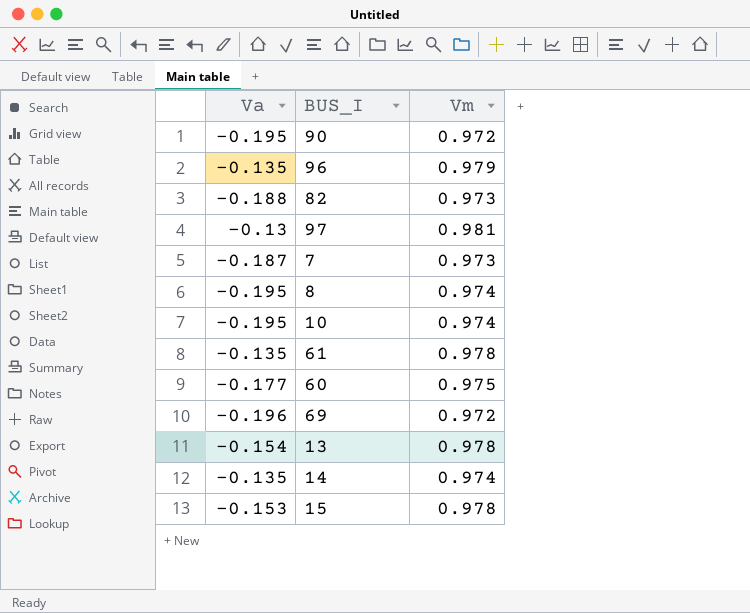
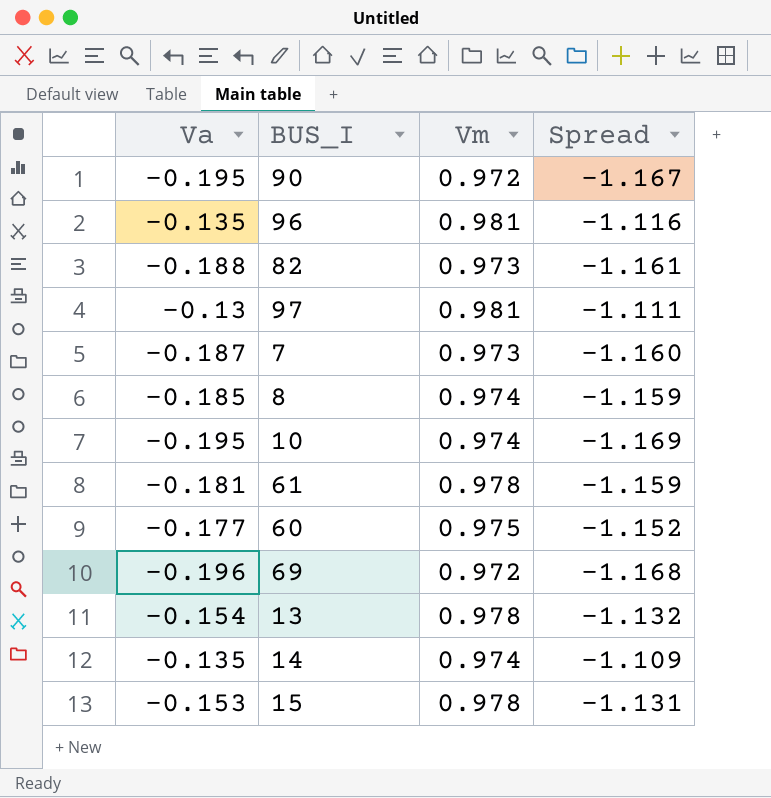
column Spread | formula: none -> [Va] - [Vm]
96 | Vm: 0.979 -> 0.981
8 | Va: -0.195 -> -0.185
61 | Va: -0.135 -> -0.181

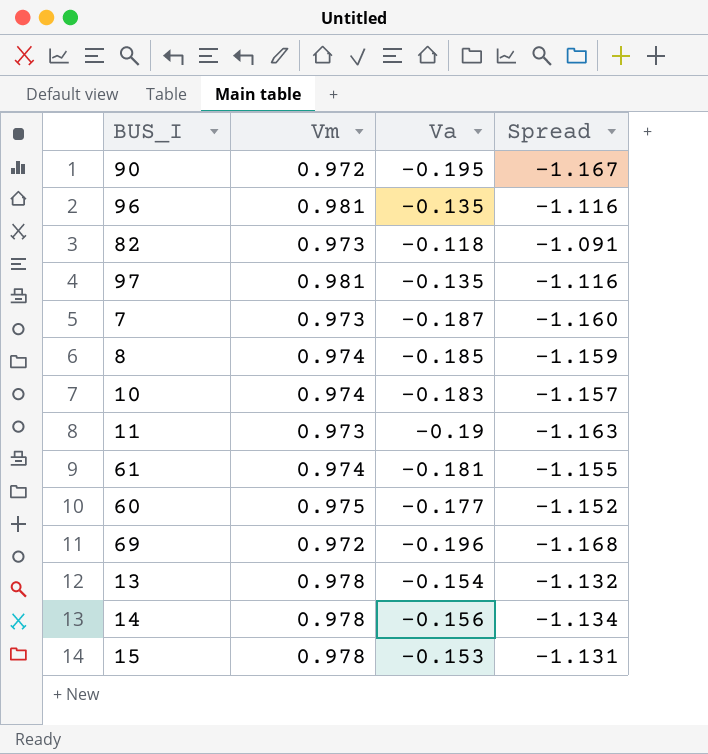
column Va | position: 1 -> 3
82 | Va: -0.188 -> -0.118
82 | Spread: -1.161 -> -1.091
97 | Va: -0.13 -> -0.135
97 | Spread: -1.111 -> -1.116
10 | Va: -0.195 -> -0.183
10 | Spread: -1.169 -> -1.157
row 11: none -> 0.973 | -0.19 | -1.163
61 | Vm: 0.978 -> 0.974
61 | Spread: -1.159 -> -1.155
14 | Vm: 0.974 -> 0.978
14 | Va: -0.135 -> -0.156
14 | Spread: -1.109 -> -1.134

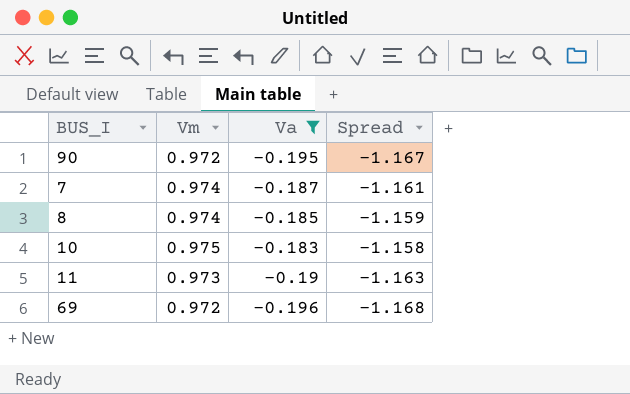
filter: none -> Va <= -0.183
7 | Vm: 0.973 -> 0.974
7 | Spread: -1.160 -> -1.161
10 | Vm: 0.974 -> 0.975
10 | Spread: -1.157 -> -1.158

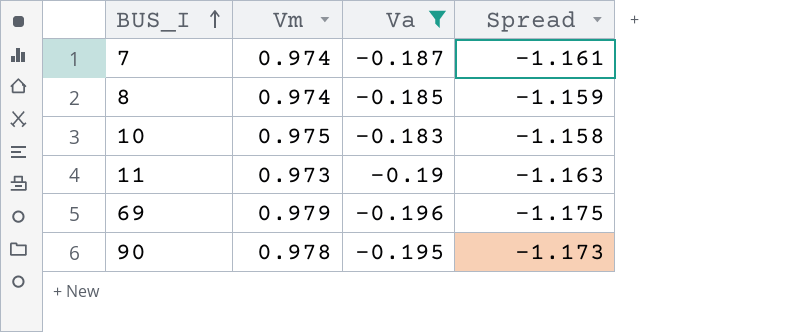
row order: none -> BUS_I ascending
69 | Vm: 0.972 -> 0.979
69 | Spread: -1.168 -> -1.175
90 | Vm: 0.972 -> 0.978
90 | Spread: -1.167 -> -1.173

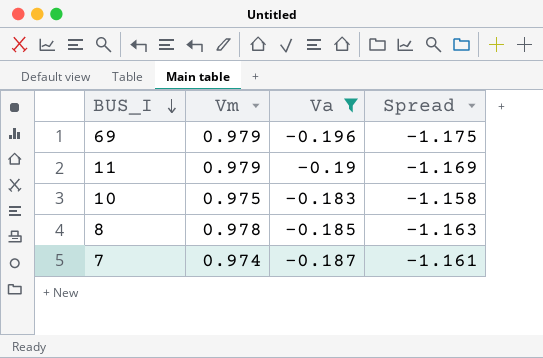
row order: BUS_I ascending -> BUS_I descending
row 90: 0.978 | -0.195 | -1.173 -> none
11 | Vm: 0.973 -> 0.979
11 | Spread: -1.163 -> -1.169
8 | Vm: 0.974 -> 0.978
8 | Spread: -1.159 -> -1.163

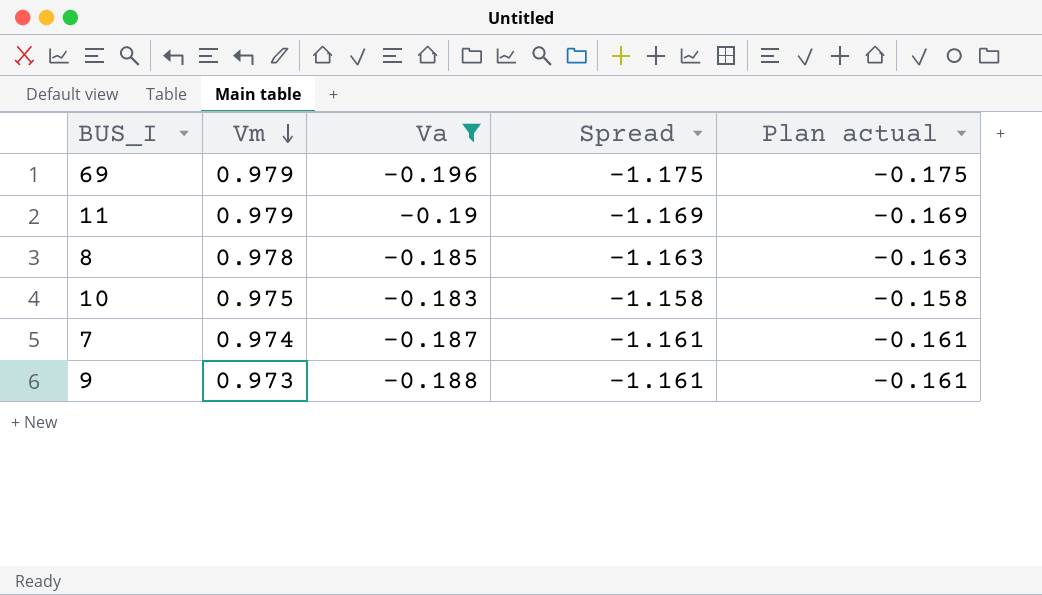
row order: BUS_I descending -> Vm descending
column Plan actual | formula: none -> [Spread] + 1
row 9: none -> 0.973 | -0.188 | -1.161 | -0.161

